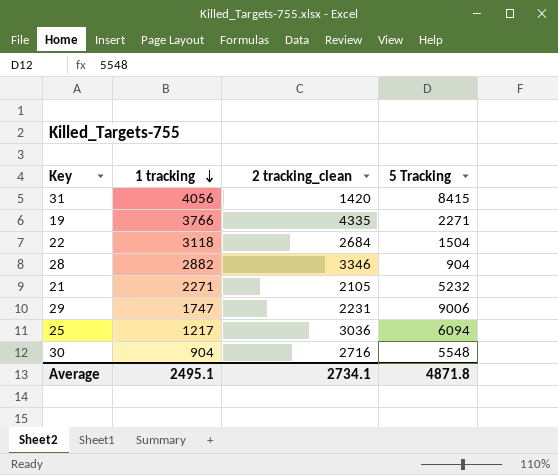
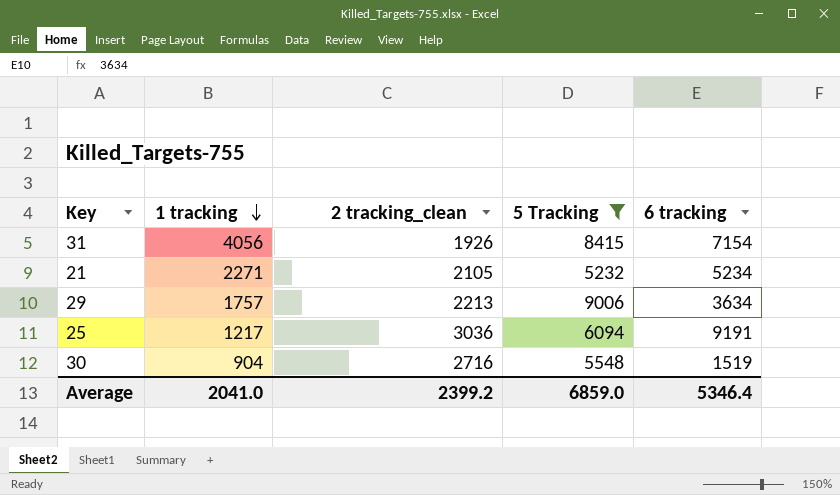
filter: none -> 5 Tracking >= 5232
column 6 tracking | position: none -> 5
31 | 2 tracking_clean: 1420 -> 1926
29 | 1 tracking: 1747 -> 1757
29 | 2 tracking_clean: 2231 -> 2213
Average | 1 tracking: 2495.1 -> 2041.0
Average | 2 tracking_clean: 2734.1 -> 2399.2
Average | 5 Tracking: 4871.8 -> 6859.0

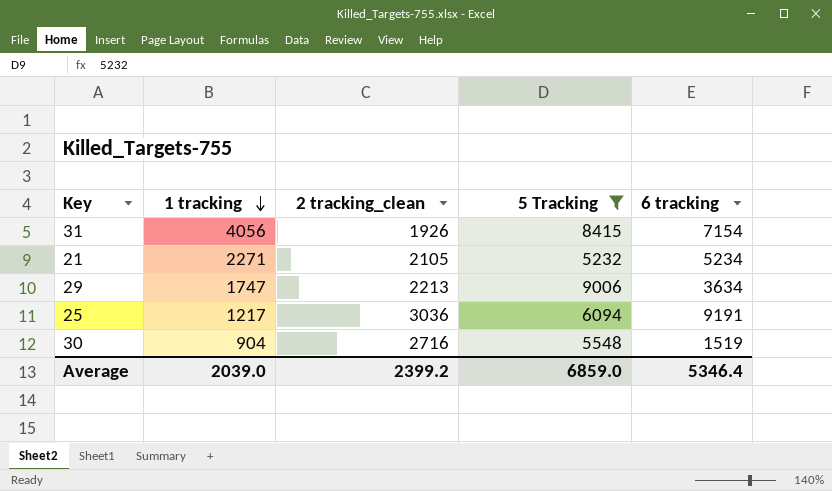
29 | 1 tracking: 1757 -> 1747
Average | 1 tracking: 2041.0 -> 2039.0

